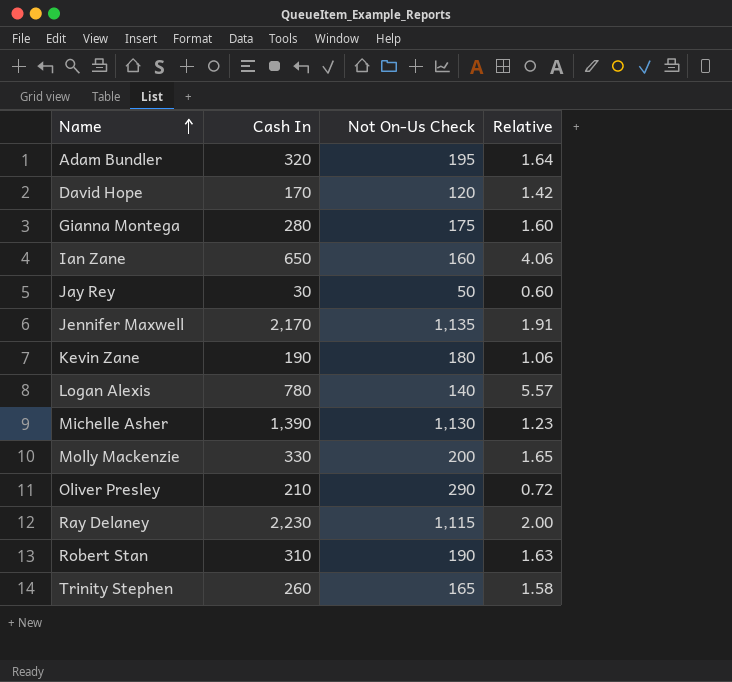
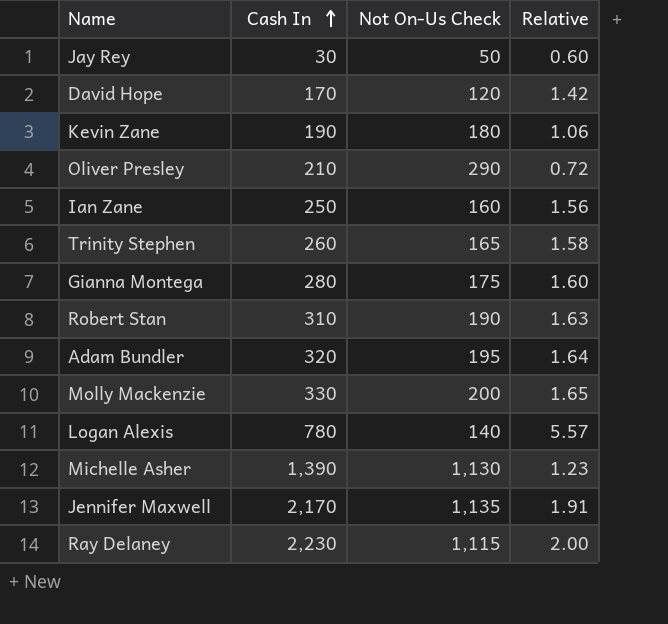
row order: Name ascending -> Cash In ascending
Ian Zane | Cash In: 650 -> 250
Ian Zane | Relative: 4.06 -> 1.56

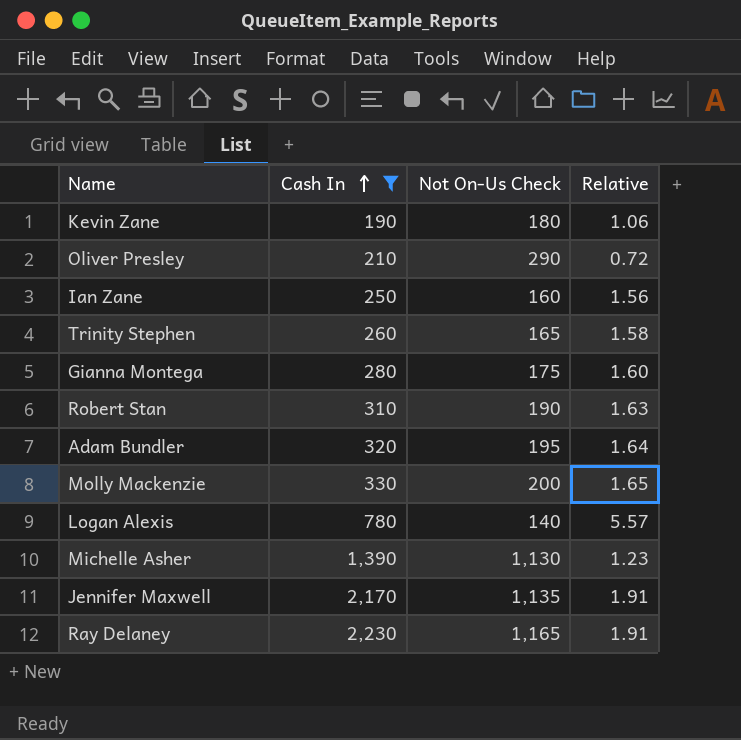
filter: none -> Cash In >= 190
Ray Delaney | Not On-Us Check: 1,115 -> 1,165
Ray Delaney | Relative: 2.00 -> 1.91

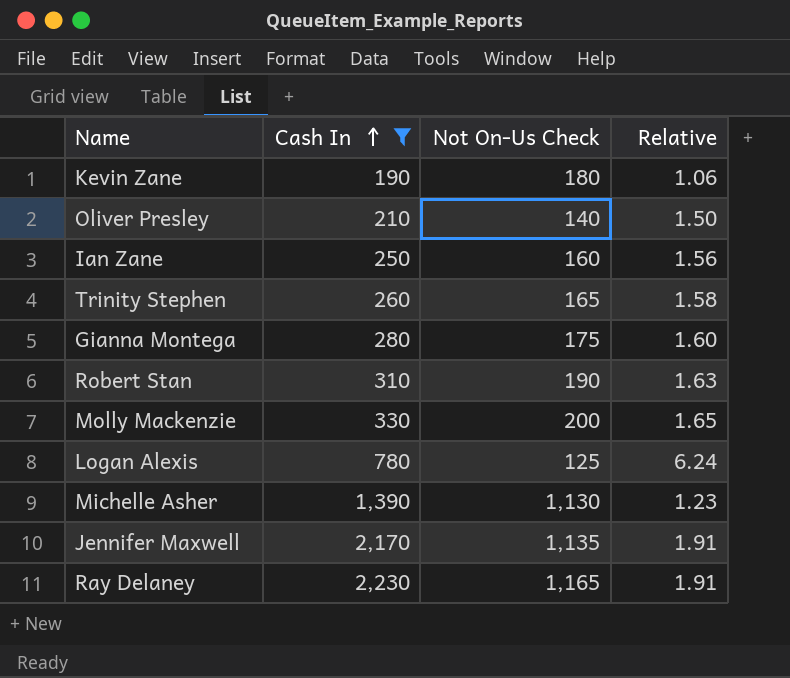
row Adam Bundler: 320 | 195 | 1.64 -> none
Oliver Presley | Not On-Us Check: 290 -> 140
Oliver Presley | Relative: 0.72 -> 1.50
Logan Alexis | Not On-Us Check: 140 -> 125
Logan Alexis | Relative: 5.57 -> 6.24

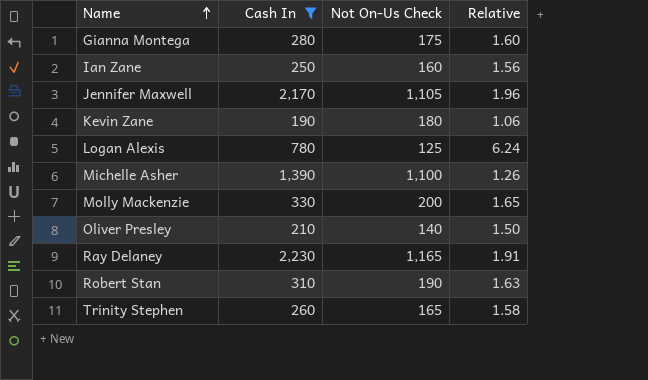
row order: Cash In ascending -> Name ascending
Jennifer Maxwell | Not On-Us Check: 1,135 -> 1,105
Jennifer Maxwell | Relative: 1.91 -> 1.96
Michelle Asher | Not On-Us Check: 1,130 -> 1,100
Michelle Asher | Relative: 1.23 -> 1.26

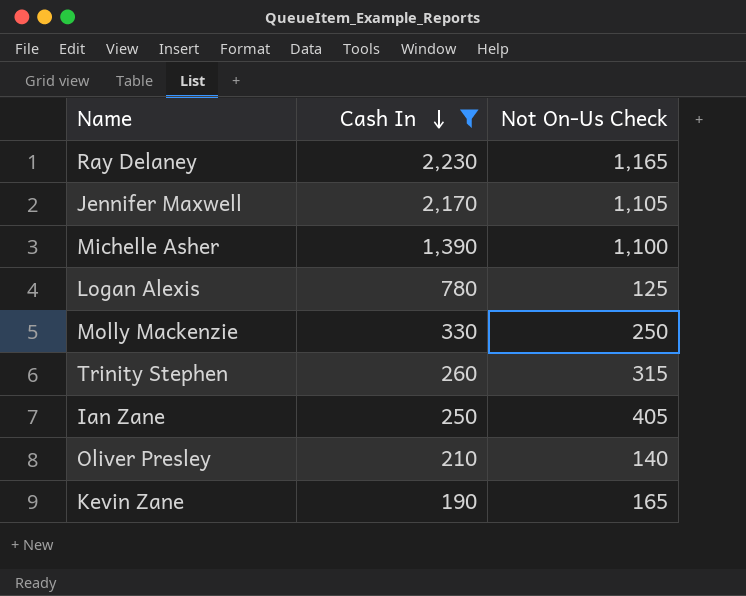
row order: Name ascending -> Cash In descending
column Relative | formula: [Cash In] / [Not On-Us Check] -> none
row Gianna Montega: 280 | 175 | 1.60 -> none
row Robert Stan: 310 | 190 | 1.63 -> none
Molly Mackenzie | Not On-Us Check: 200 -> 250
Trinity Stephen | Not On-Us Check: 165 -> 315
Ian Zane | Not On-Us Check: 160 -> 405
Kevin Zane | Not On-Us Check: 180 -> 165

